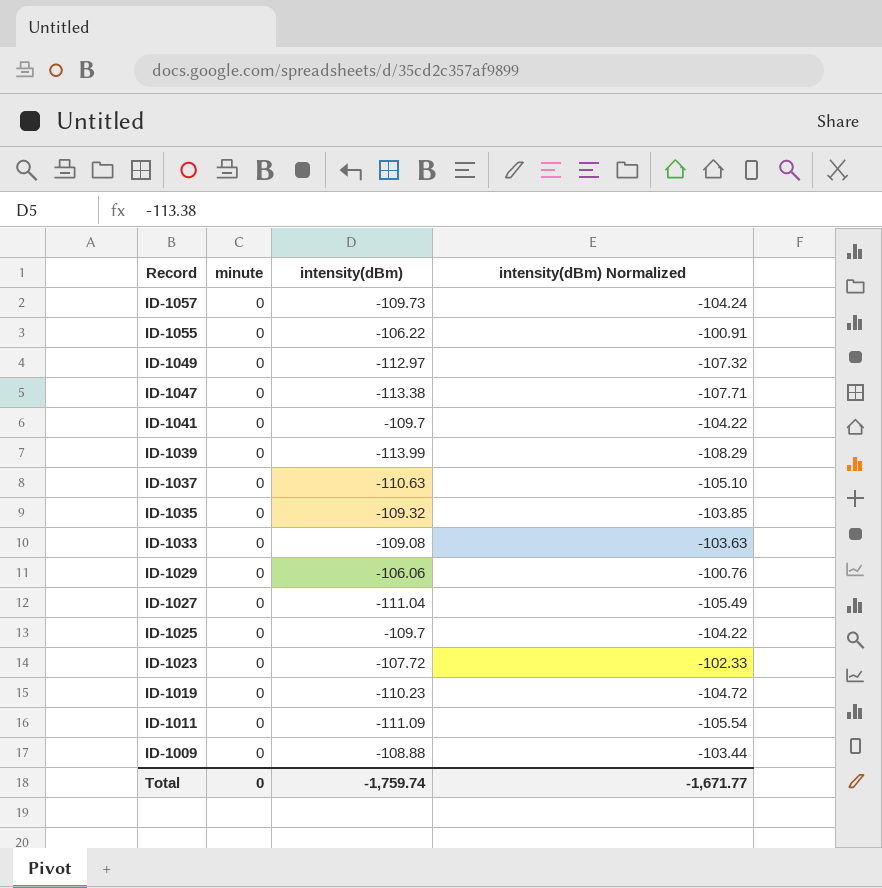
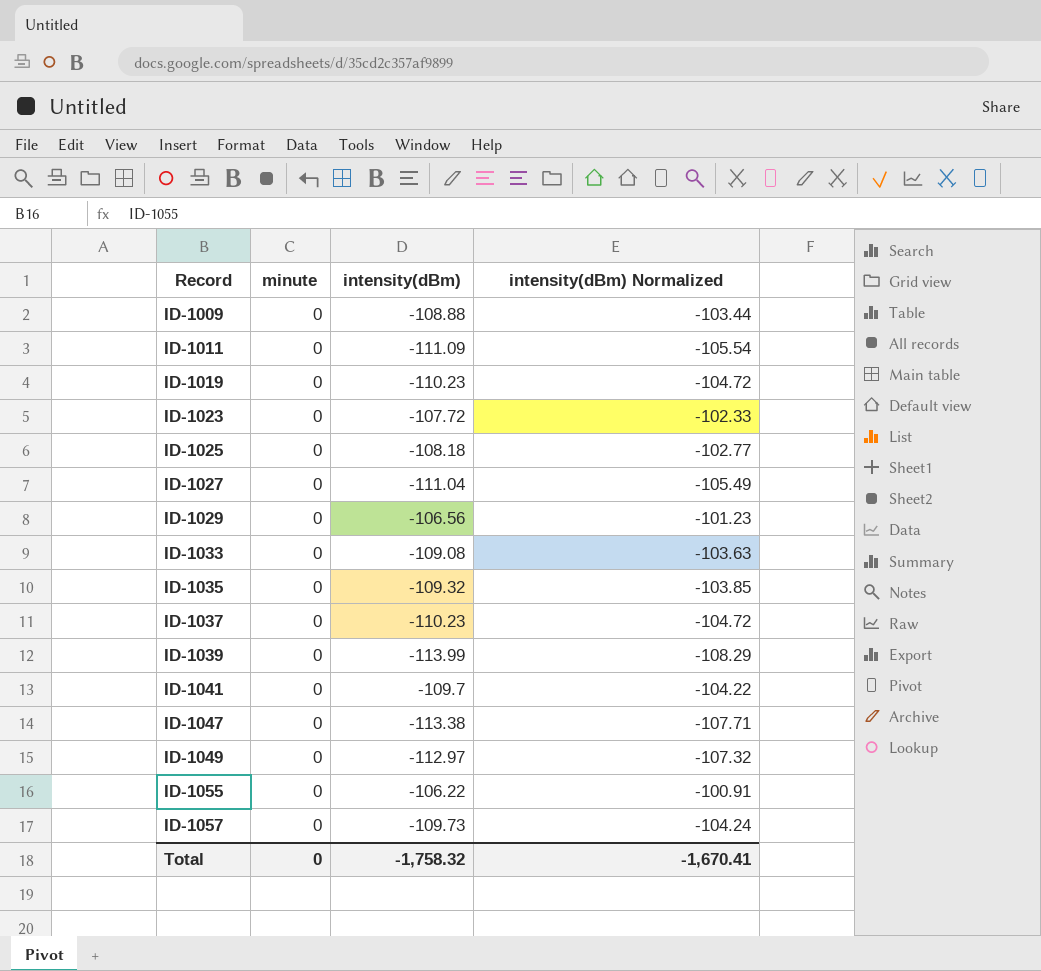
row order: Record descending -> Record ascending
ID-1025 | intensity(dBm): -109.7 -> -108.18
ID-1025 | intensity(dBm) Normalized: -104.22 -> -102.77
ID-1029 | intensity(dBm): -106.06 -> -106.56
ID-1029 | intensity(dBm) Normalized: -100.76 -> -101.23
ID-1037 | intensity(dBm): -110.63 -> -110.23
ID-1037 | intensity(dBm) Normalized: -105.10 -> -104.72
Total | intensity(dBm): -1,759.74 -> -1,758.32
Total | intensity(dBm) Normalized: -1,671.77 -> -1,670.41

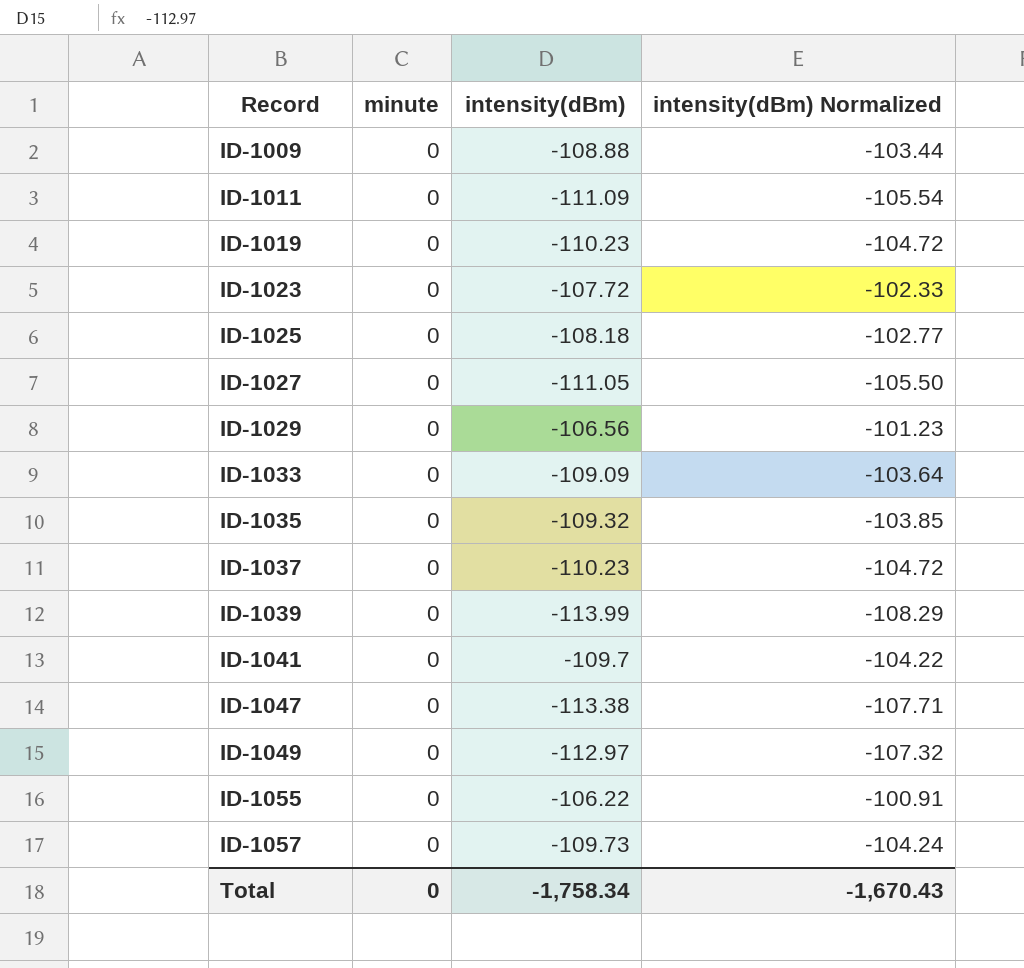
ID-1027 | intensity(dBm): -111.04 -> -111.05
ID-1027 | intensity(dBm) Normalized: -105.49 -> -105.50
ID-1033 | intensity(dBm): -109.08 -> -109.09
ID-1033 | intensity(dBm) Normalized: -103.63 -> -103.64
Total | intensity(dBm): -1,758.32 -> -1,758.34
Total | intensity(dBm) Normalized: -1,670.41 -> -1,670.43

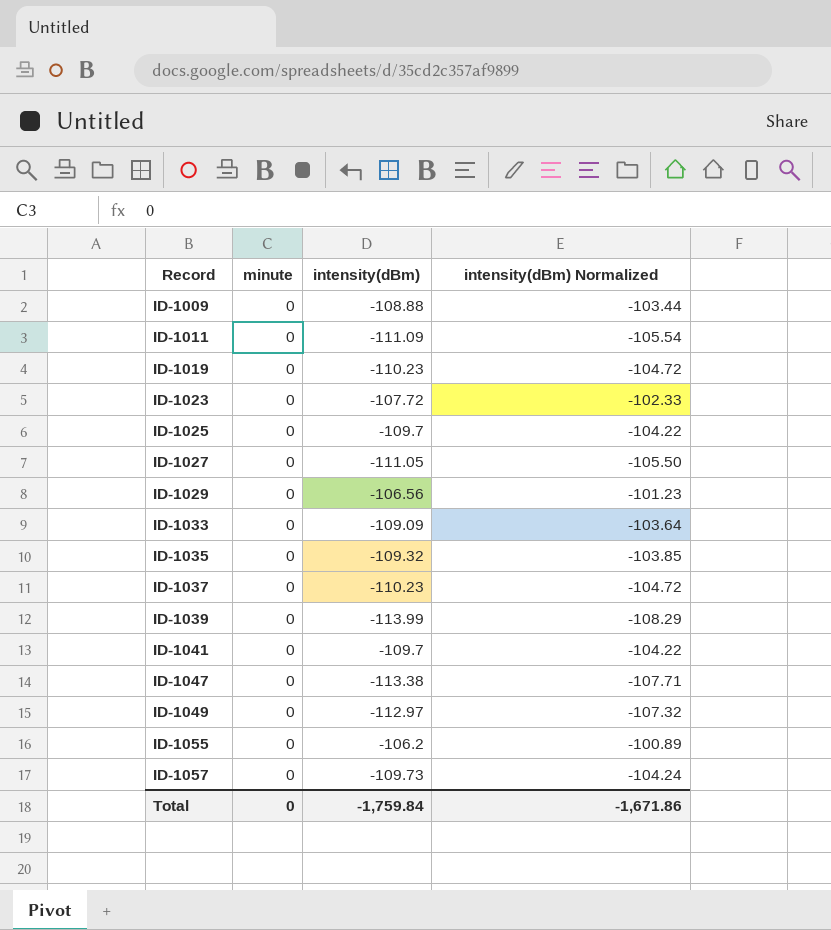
ID-1025 | intensity(dBm): -108.18 -> -109.7
ID-1025 | intensity(dBm) Normalized: -102.77 -> -104.22
ID-1055 | intensity(dBm): -106.22 -> -106.2
ID-1055 | intensity(dBm) Normalized: -100.91 -> -100.89
Total | intensity(dBm): -1,758.34 -> -1,759.84
Total | intensity(dBm) Normalized: -1,670.43 -> -1,671.86

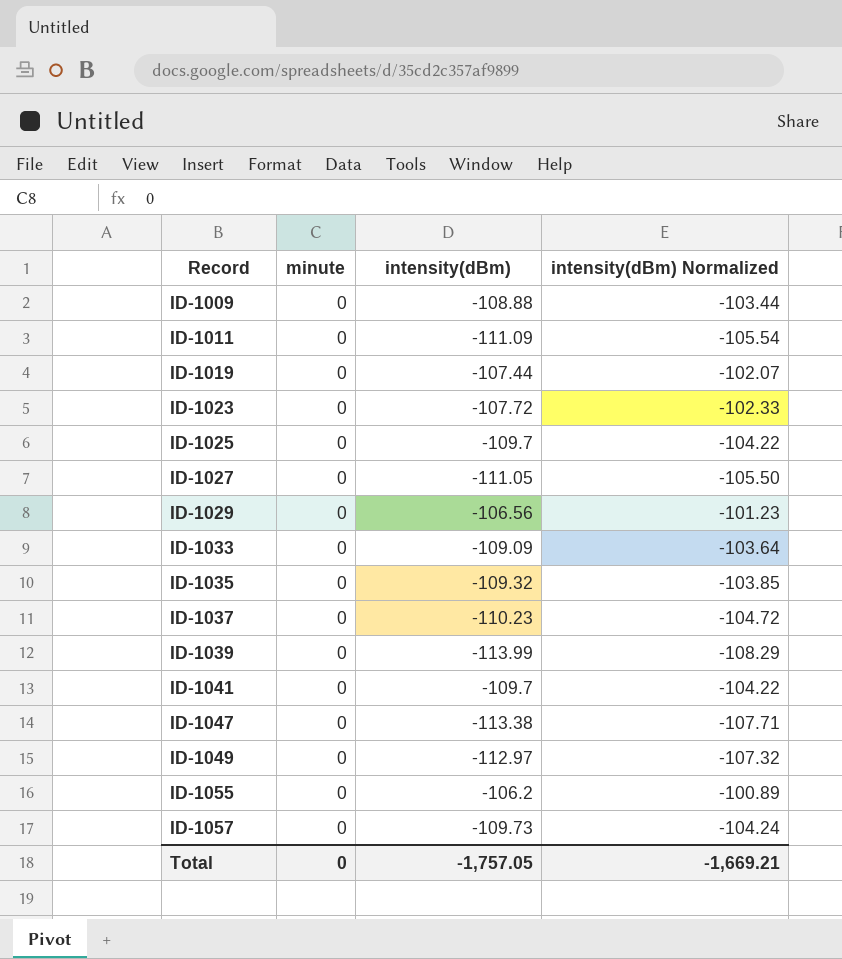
ID-1019 | intensity(dBm): -110.23 -> -107.44
ID-1019 | intensity(dBm) Normalized: -104.72 -> -102.07
Total | intensity(dBm): -1,759.84 -> -1,757.05
Total | intensity(dBm) Normalized: -1,671.86 -> -1,669.21

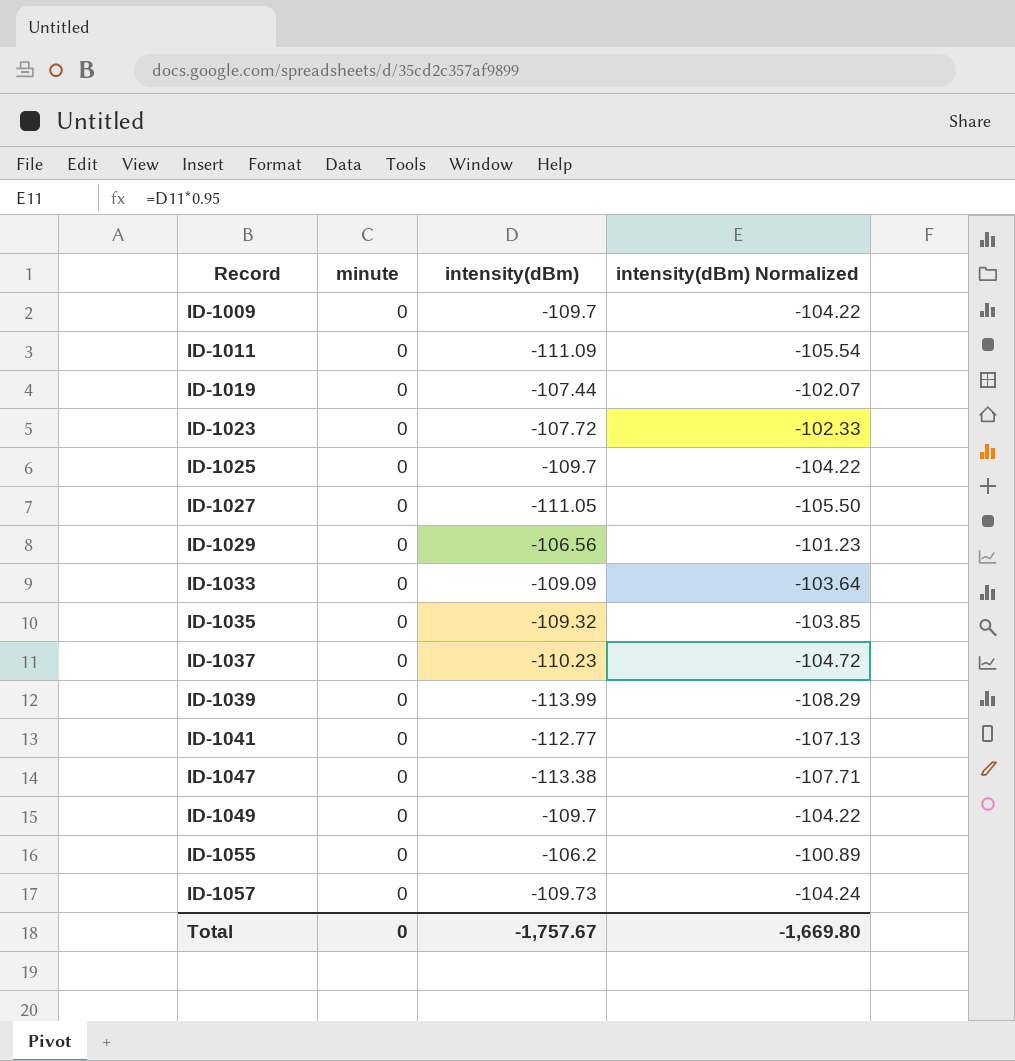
ID-1009 | intensity(dBm): -108.88 -> -109.7
ID-1009 | intensity(dBm) Normalized: -103.44 -> -104.22
ID-1041 | intensity(dBm): -109.7 -> -112.77
ID-1041 | intensity(dBm) Normalized: -104.22 -> -107.13
ID-1049 | intensity(dBm): -112.97 -> -109.7
ID-1049 | intensity(dBm) Normalized: -107.32 -> -104.22
Total | intensity(dBm): -1,757.05 -> -1,757.67
Total | intensity(dBm) Normalized: -1,669.21 -> -1,669.80

